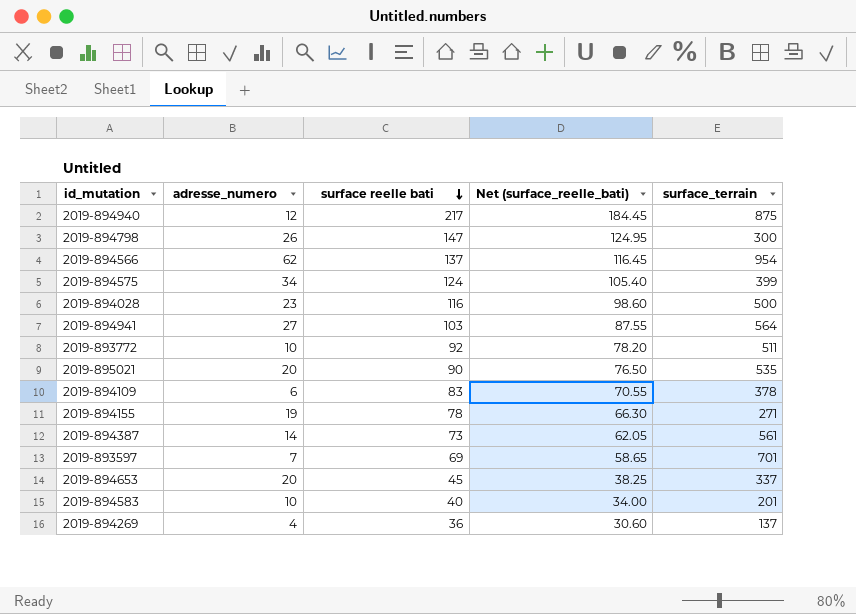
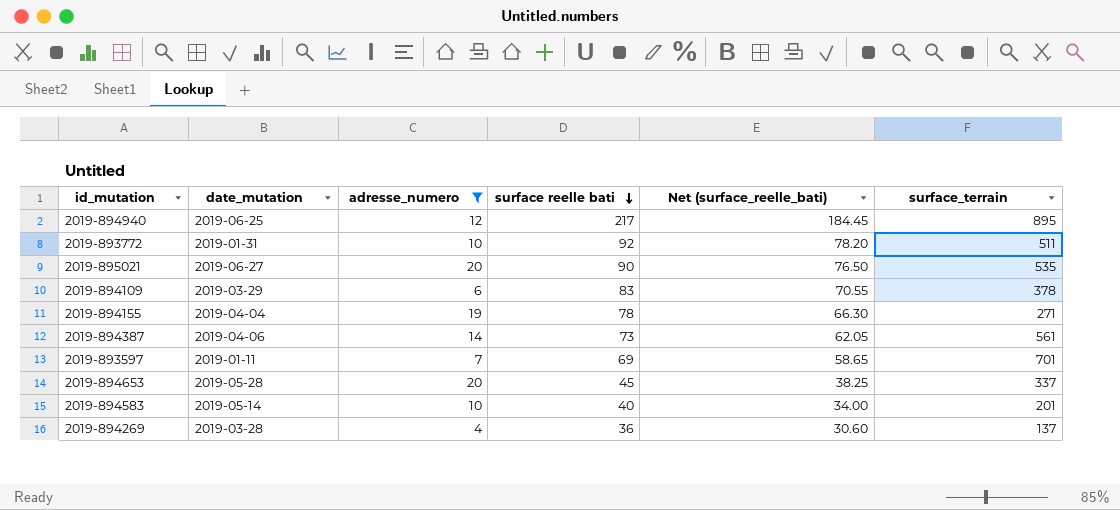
filter: none -> adresse_numero <= 20
column date_mutation | position: none -> 2
2019-894940 | surface_terrain: 875 -> 895

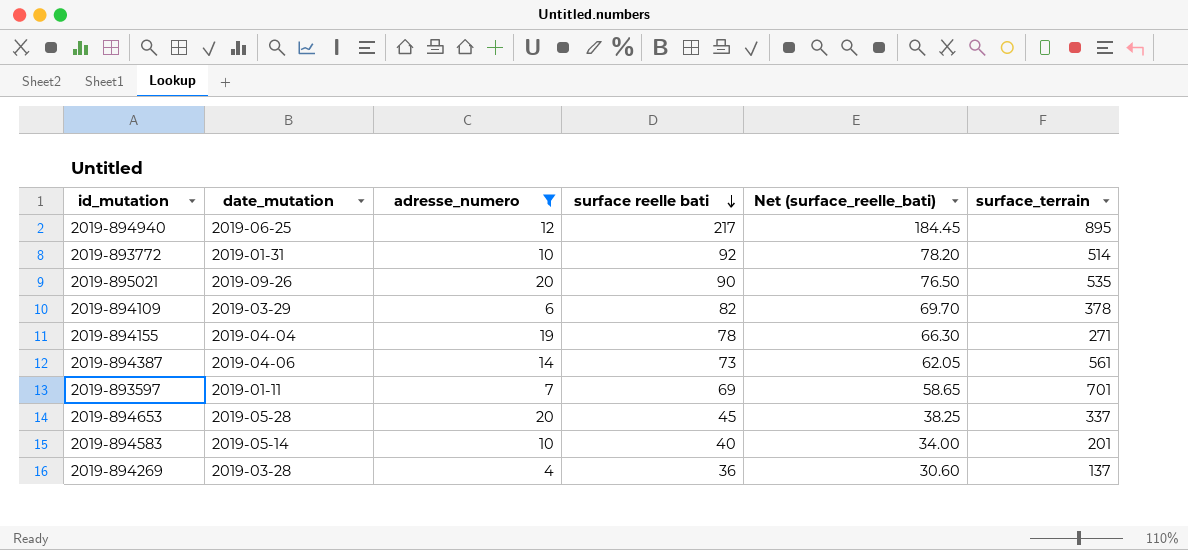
2019-893772 | surface_terrain: 511 -> 514
2019-895021 | date_mutation: 2019-06-27 -> 2019-09-26
2019-894109 | surface reelle bati: 83 -> 82
2019-894109 | Net (surface_reelle_bati): 70.55 -> 69.70

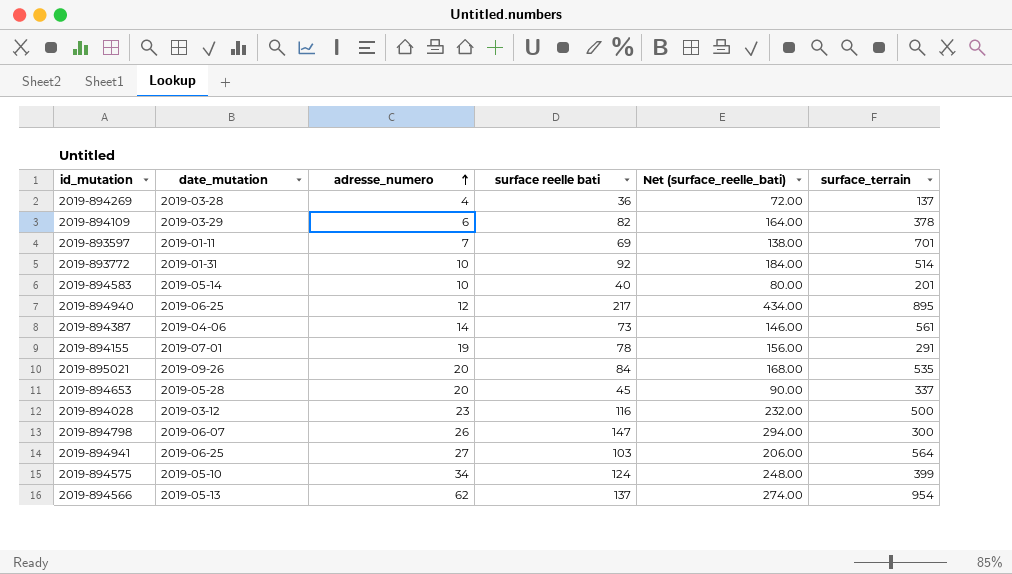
filter: adresse_numero <= 20 -> none
row order: surface reelle bati descending -> adresse_numero ascending
column Net (surface_reelle_bati) | formula: [surface reelle bati] * 0.85 -> [surface reelle bati] * 2
2019-894155 | date_mutation: 2019-04-04 -> 2019-07-01
2019-894155 | surface_terrain: 271 -> 291
2019-895021 | surface reelle bati: 90 -> 84

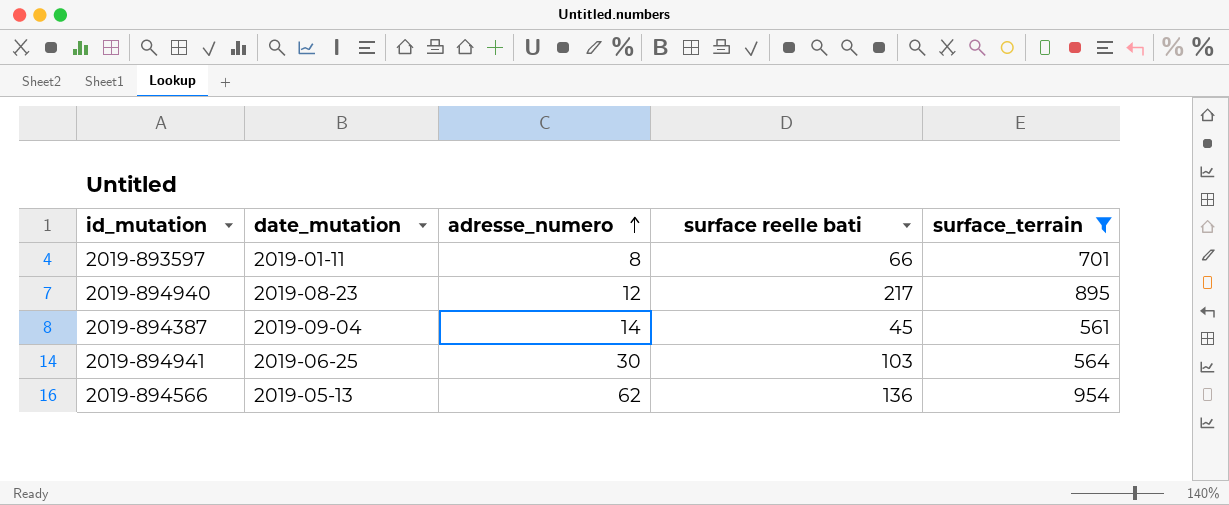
filter: none -> surface_terrain >= 561
column Net (surface_reelle_bati) | formula: [surface reelle bati] * 2 -> none
2019-893597 | adresse_numero: 7 -> 8
2019-893597 | surface reelle bati: 69 -> 66
2019-894940 | date_mutation: 2019-06-25 -> 2019-08-23
2019-894387 | date_mutation: 2019-04-06 -> 2019-09-04
2019-894387 | surface reelle bati: 73 -> 45
2019-894941 | adresse_numero: 27 -> 30
2019-894566 | surface reelle bati: 137 -> 136

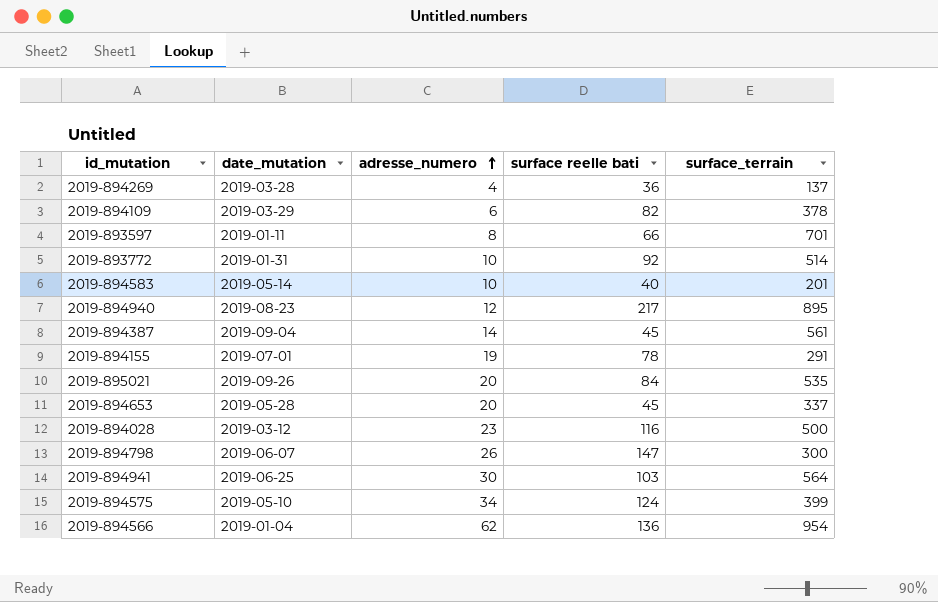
filter: surface_terrain >= 561 -> none
2019-894566 | date_mutation: 2019-05-13 -> 2019-01-04

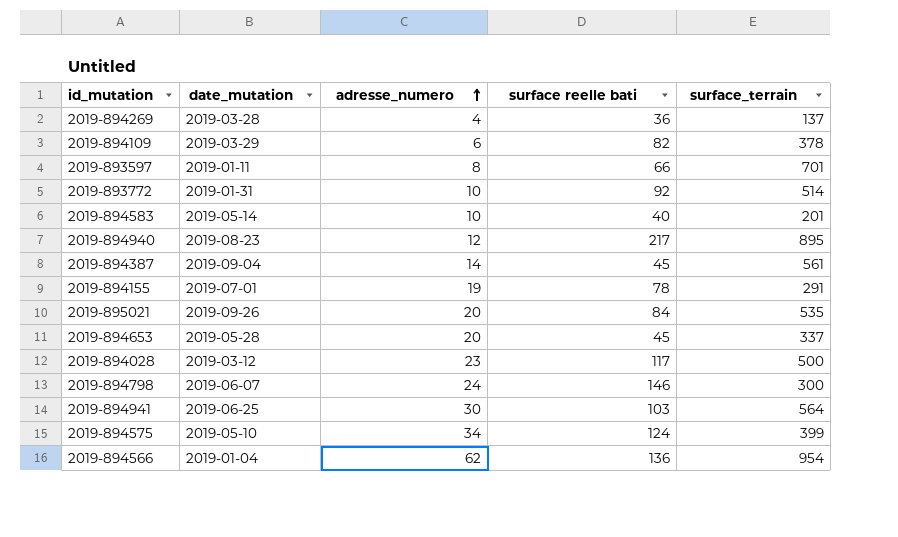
2019-894028 | surface reelle bati: 116 -> 117
2019-894798 | adresse_numero: 26 -> 24
2019-894798 | surface reelle bati: 147 -> 146

